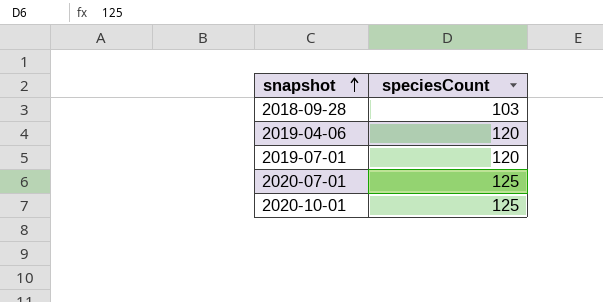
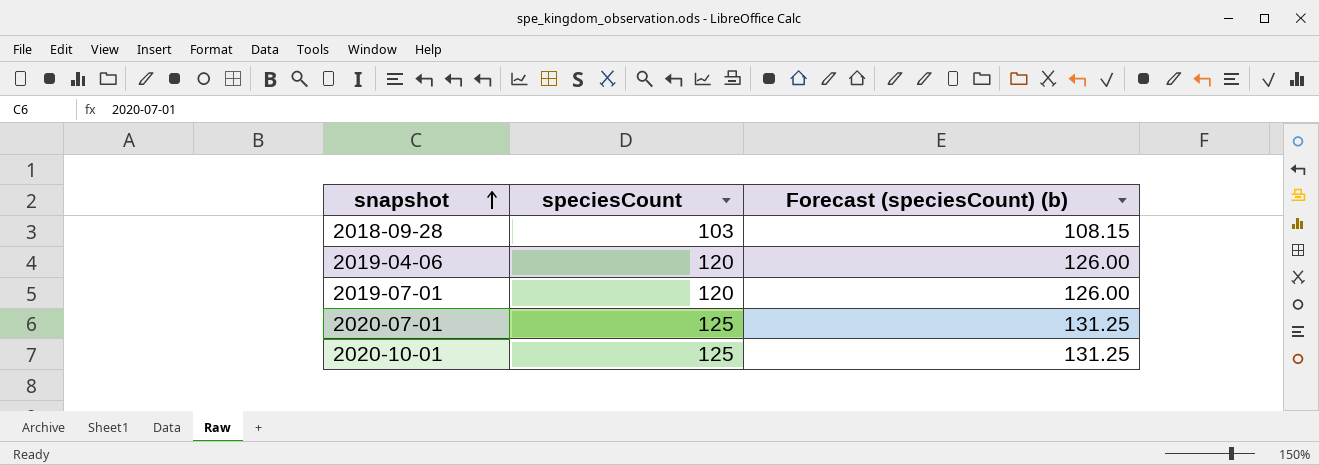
column Forecast (speciesCount) (b) | formula: none -> [speciesCount] * 1.05

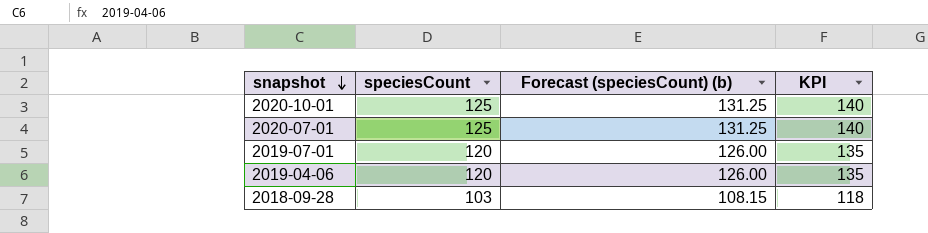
row order: snapshot ascending -> snapshot descending
column KPI | formula: none -> [speciesCount] + 15

